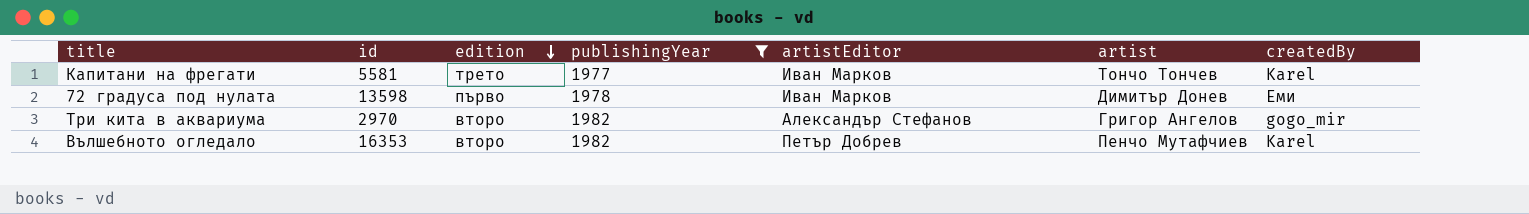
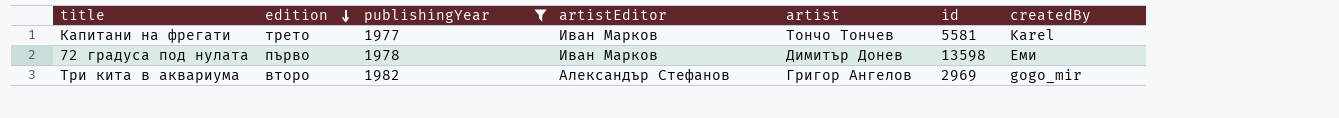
column id | position: 2 -> 6
row Вълшебното огледало: 16353 | второ | 1982 | Петър Добрев | Пенчо Мутафчиев | Karel -> none
Три кита в аквариума | id: 2970 -> 2969

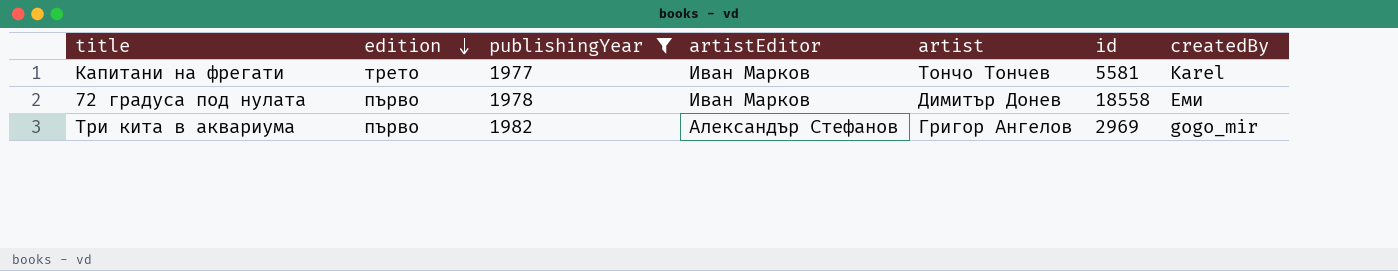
72 градуса под нулата | id: 13598 -> 18558
Три кита в аквариума | edition: второ -> първо

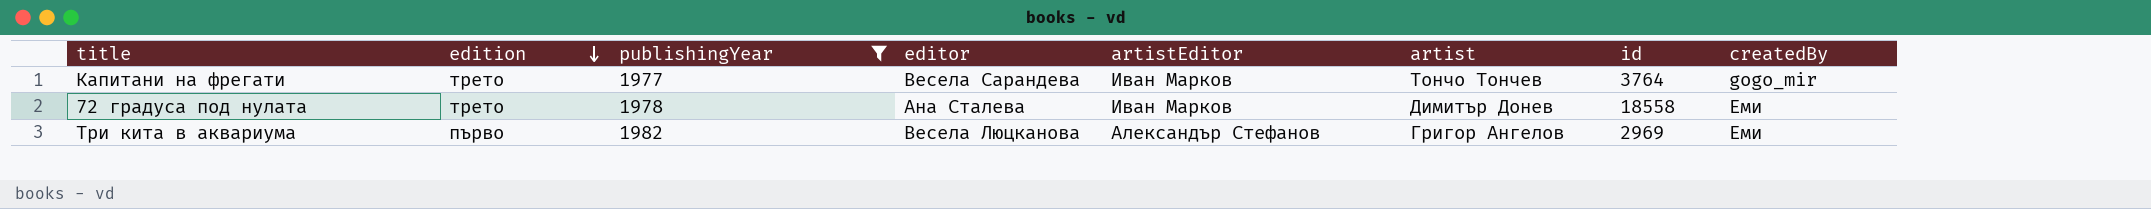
column editor | position: none -> 4
Капитани на фрегати | id: 5581 -> 3764
Капитани на фрегати | createdBy: Karel -> gogo_mir
72 градуса под нулата | edition: първо -> трето
Три кита в аквариума | createdBy: gogo_mir -> Еми

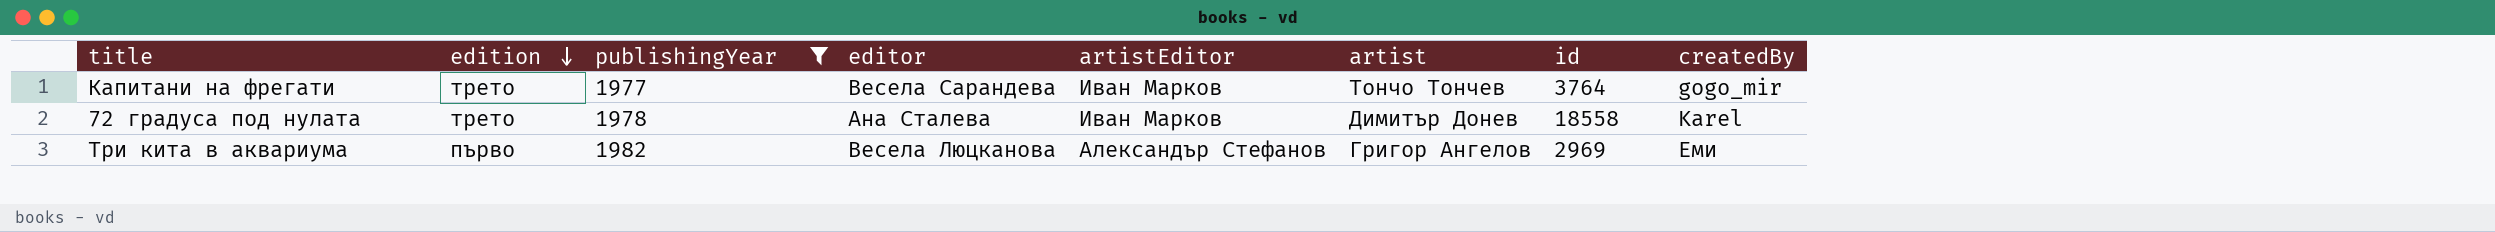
72 градуса под нулата | createdBy: Еми -> Karel

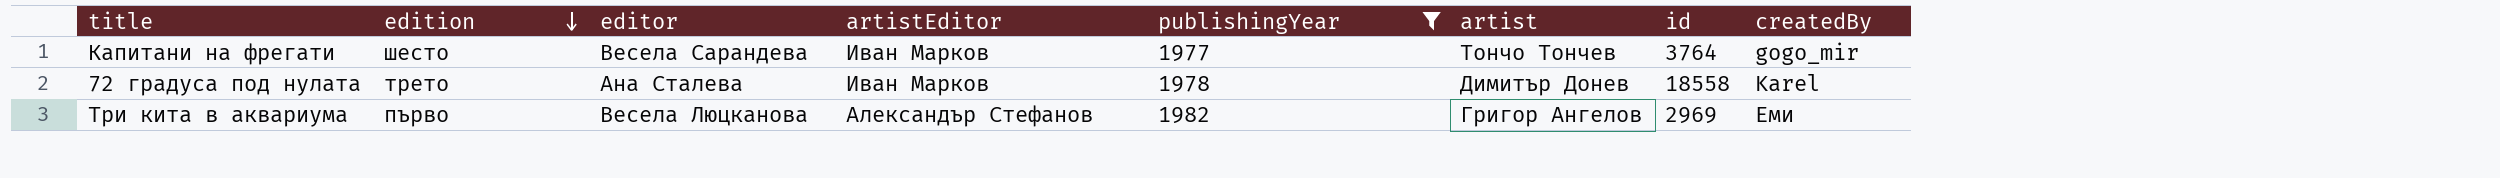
column publishingYear | position: 3 -> 5
Капитани на фрегати | edition: трето -> шесто

